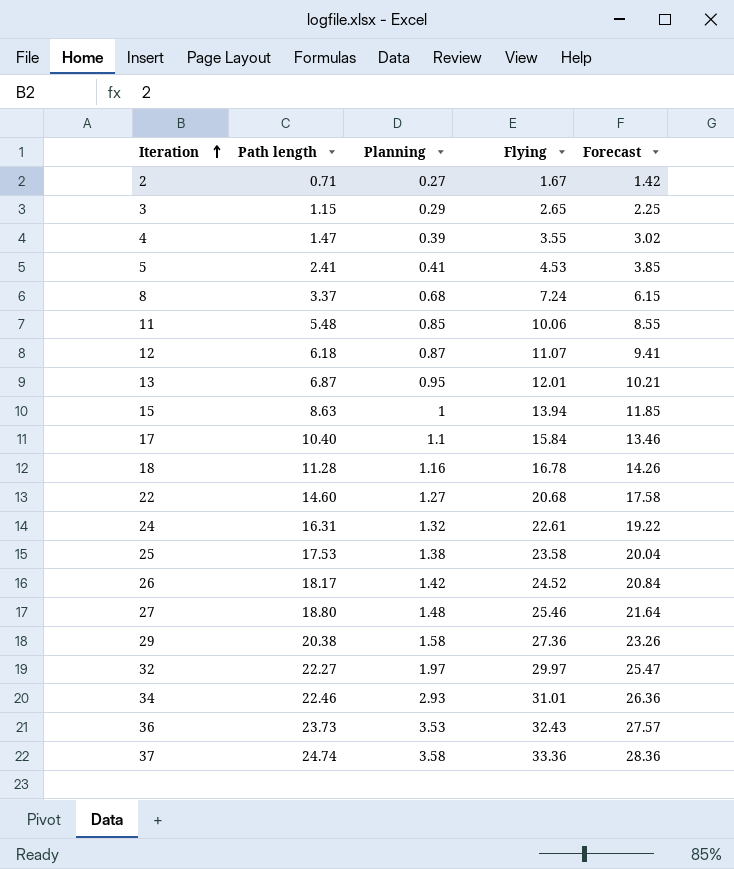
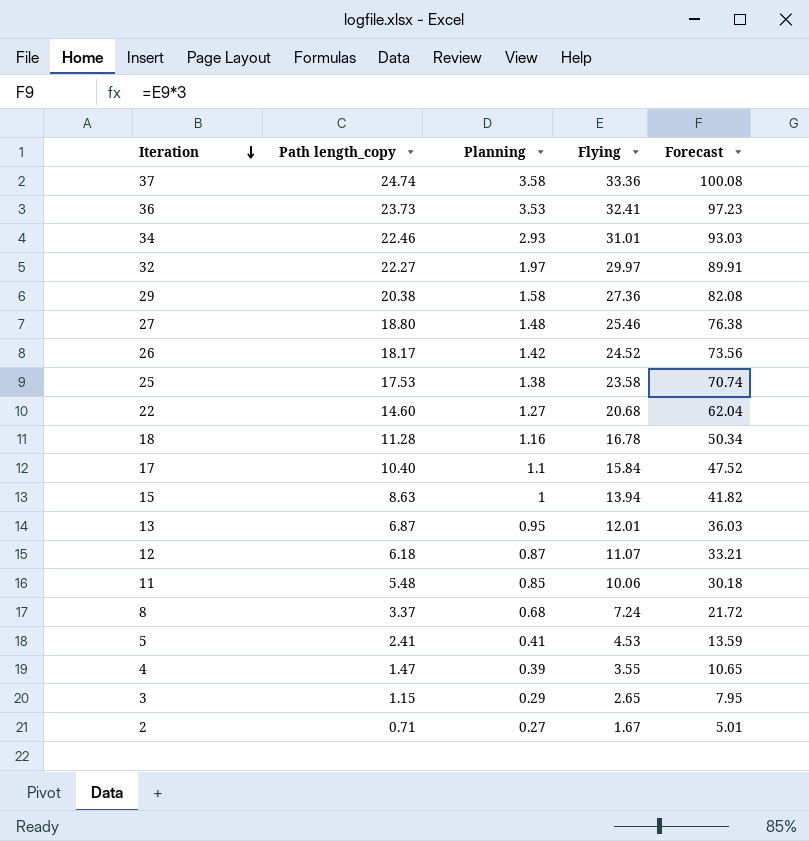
row order: Iteration ascending -> Iteration descending
column name: Path length -> Path length_copy
column Forecast | formula: [Flying] * 0.85 -> [Flying] * 3
row 24: 16.31 | 1.32 | 22.61 | 19.22 -> none
36 | Flying: 32.43 -> 32.41

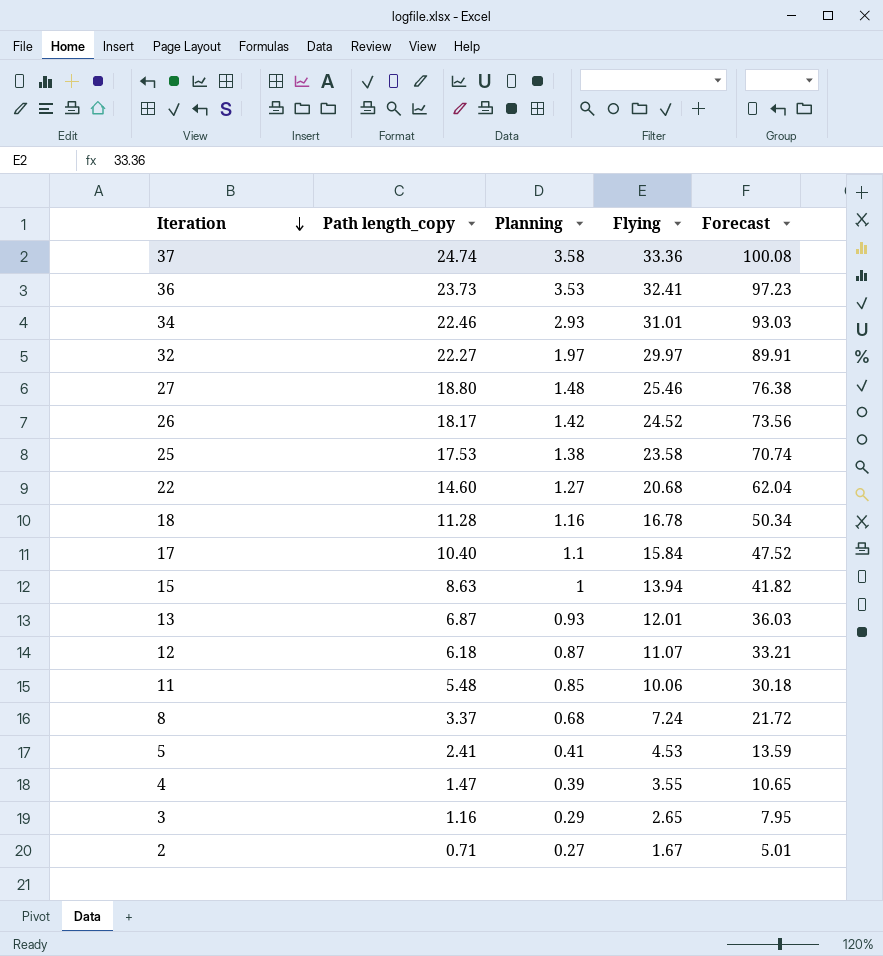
row 29: 20.38 | 1.58 | 27.36 | 82.08 -> none
13 | Planning: 0.95 -> 0.93
3 | Path length_copy: 1.15 -> 1.16

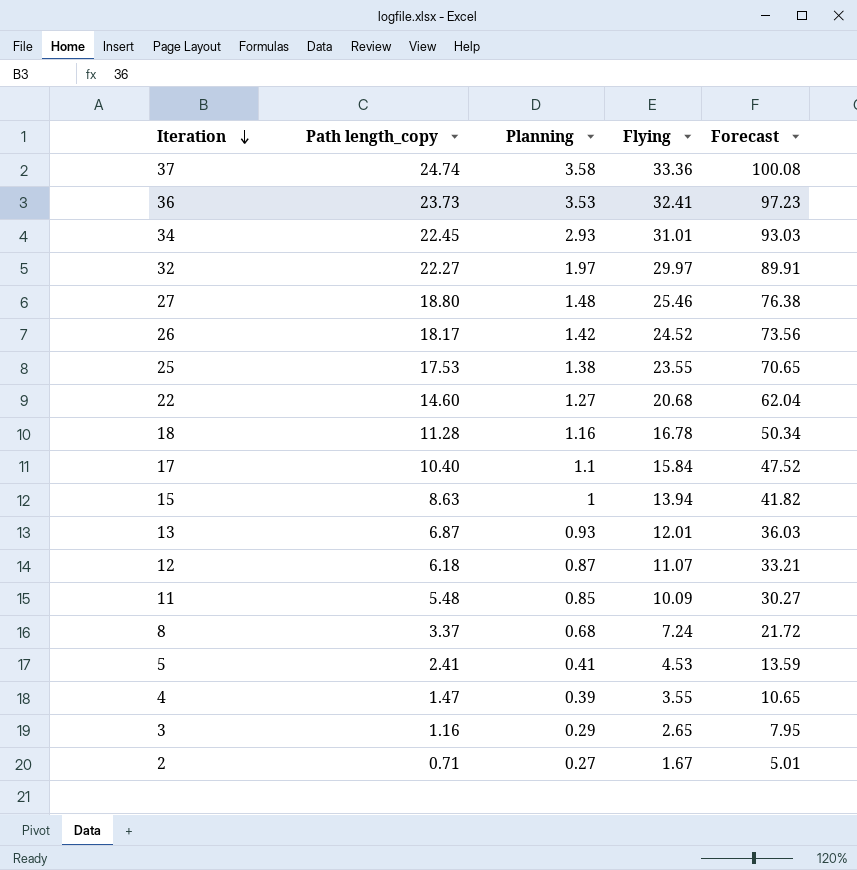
34 | Path length_copy: 22.46 -> 22.45
25 | Flying: 23.58 -> 23.55
25 | Forecast: 70.74 -> 70.65
11 | Flying: 10.06 -> 10.09
11 | Forecast: 30.18 -> 30.27

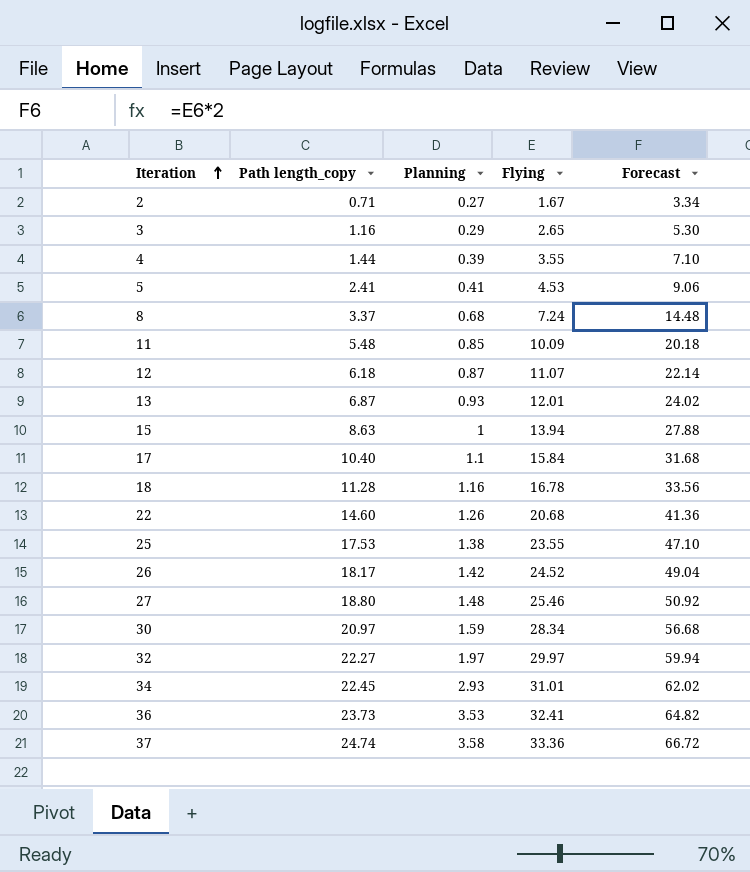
row order: Iteration descending -> Iteration ascending
column Forecast | formula: [Flying] * 3 -> [Flying] * 2
4 | Path length_copy: 1.47 -> 1.44
22 | Planning: 1.27 -> 1.26
row 30: none -> 20.97 | 1.59 | 28.34 | 56.68

